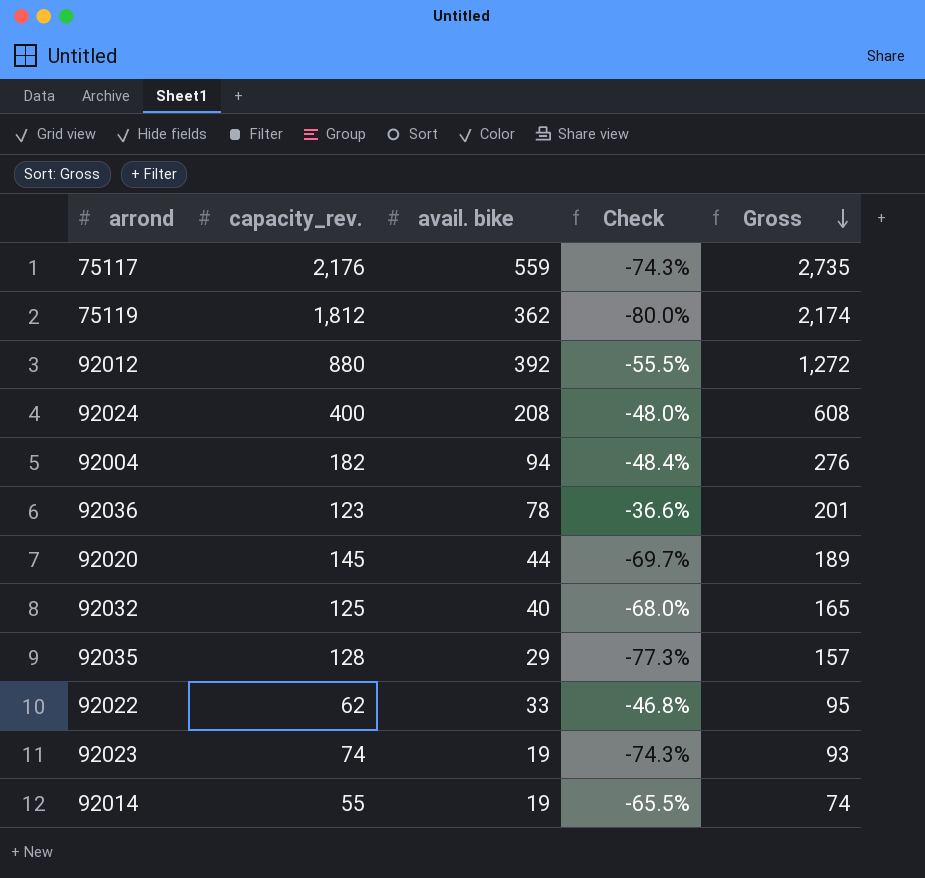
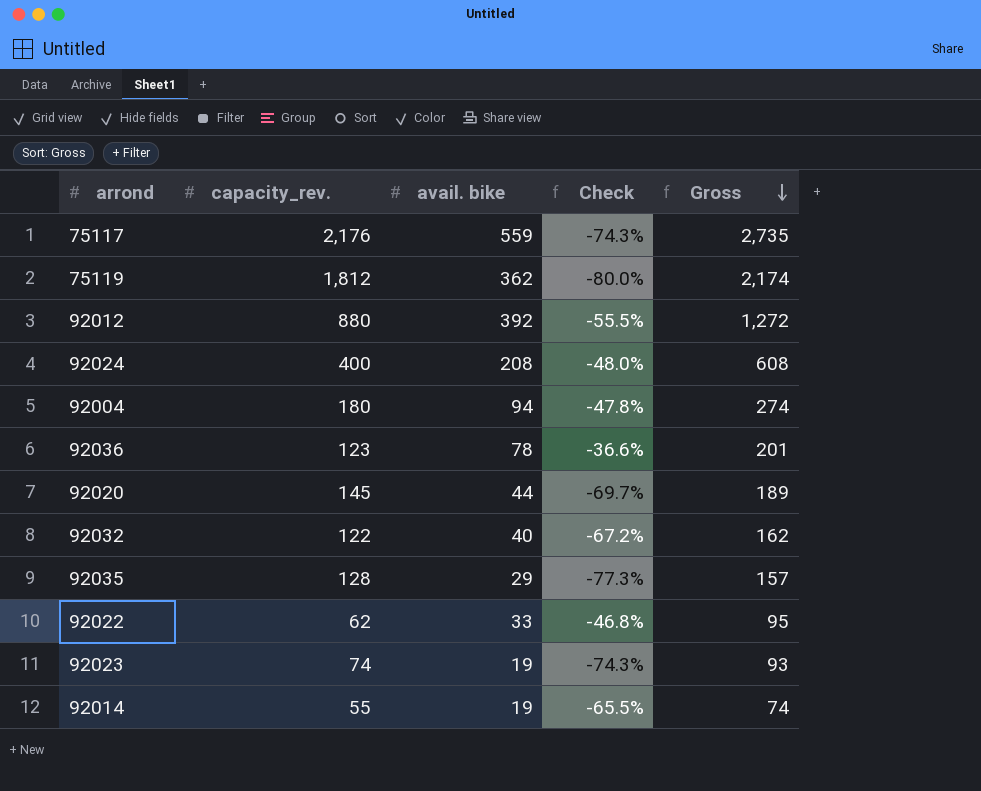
92004 | capacity_rev.: 182 -> 180
92004 | Check: -48.4% -> -47.8%
92004 | Gross: 276 -> 274
92032 | capacity_rev.: 125 -> 122
92032 | Check: -68.0% -> -67.2%
92032 | Gross: 165 -> 162

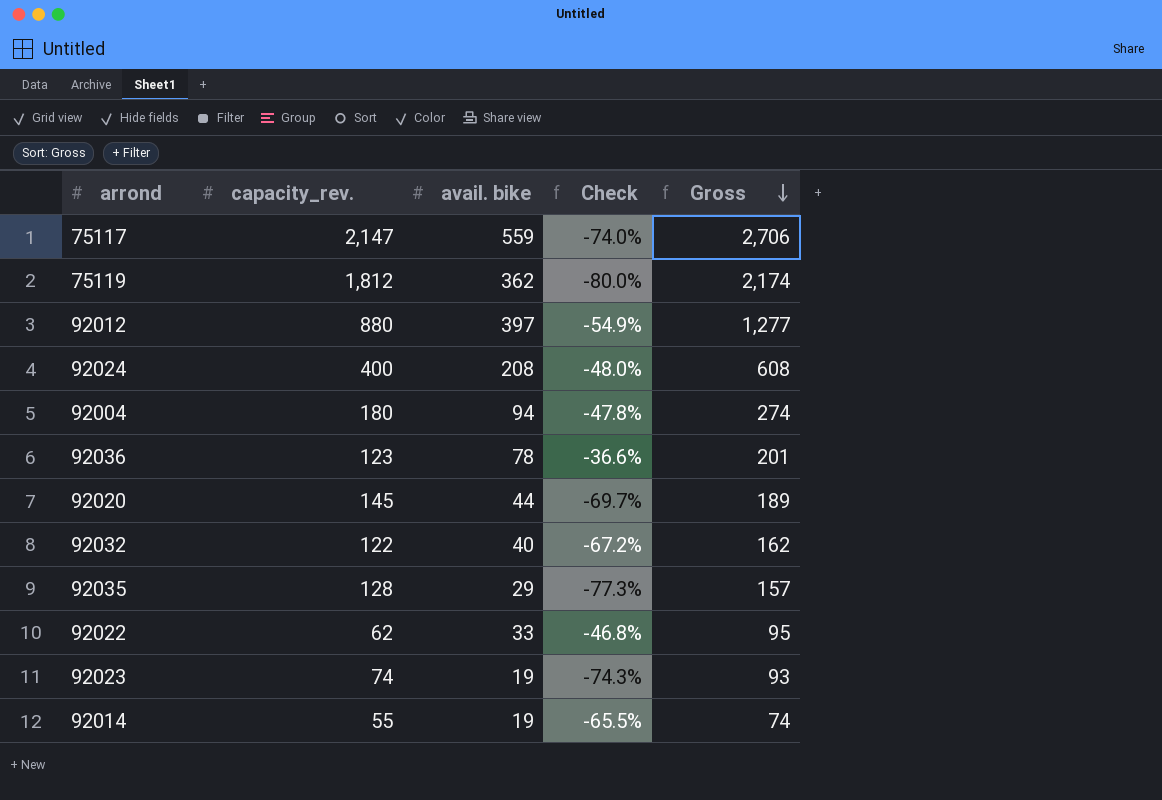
75117 | capacity_rev.: 2,176 -> 2,147
75117 | Check: -74.3% -> -74.0%
75117 | Gross: 2,735 -> 2,706
92012 | avail. bike: 392 -> 397
92012 | Check: -55.5% -> -54.9%
92012 | Gross: 1,272 -> 1,277

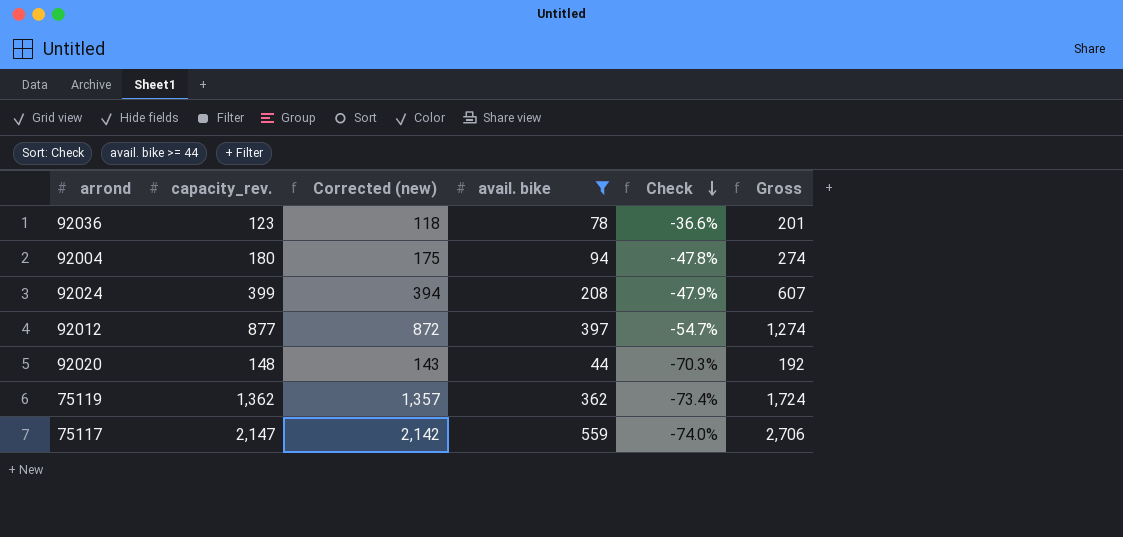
filter: none -> avail. bike >= 44
row order: Gross descending -> Check descending
column Corrected (new) | formula: none -> [capacity_rev.] - 5
92024 | capacity_rev.: 400 -> 399
92024 | Check: -48.0% -> -47.9%
92024 | Gross: 608 -> 607
92012 | capacity_rev.: 880 -> 877
92012 | Check: -54.9% -> -54.7%
92012 | Gross: 1,277 -> 1,274
92020 | capacity_rev.: 145 -> 148
92020 | Check: -69.7% -> -70.3%
92020 | Gross: 189 -> 192
75119 | capacity_rev.: 1,812 -> 1,362
75119 | Check: -80.0% -> -73.4%
75119 | Gross: 2,174 -> 1,724

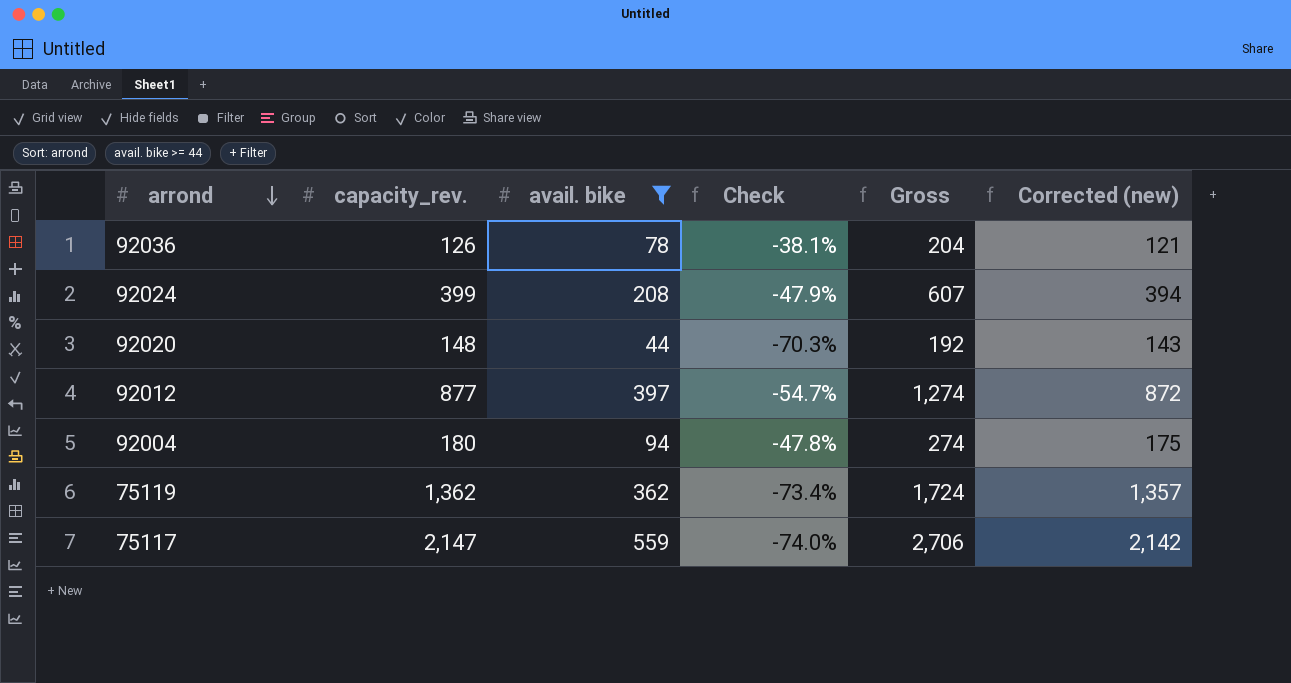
row order: Check descending -> arrond descending
column Corrected (new) | position: 3 -> 6
92036 | capacity_rev.: 123 -> 126
92036 | Check: -36.6% -> -38.1%
92036 | Gross: 201 -> 204
92036 | Corrected (new): 118 -> 121

